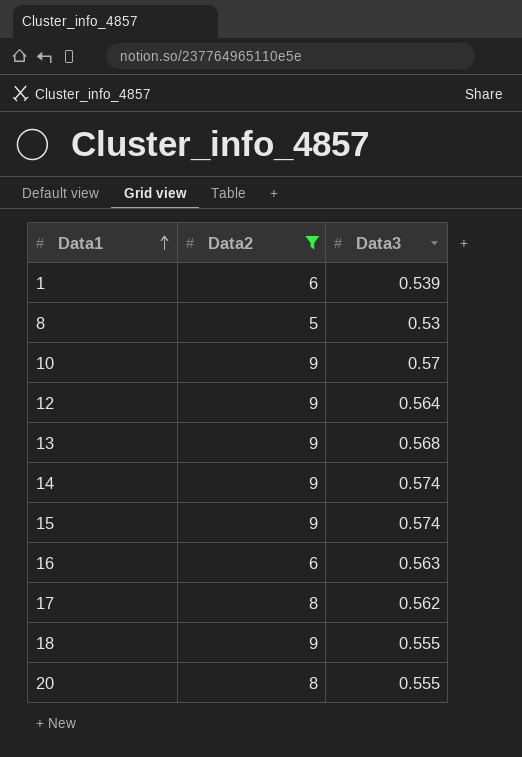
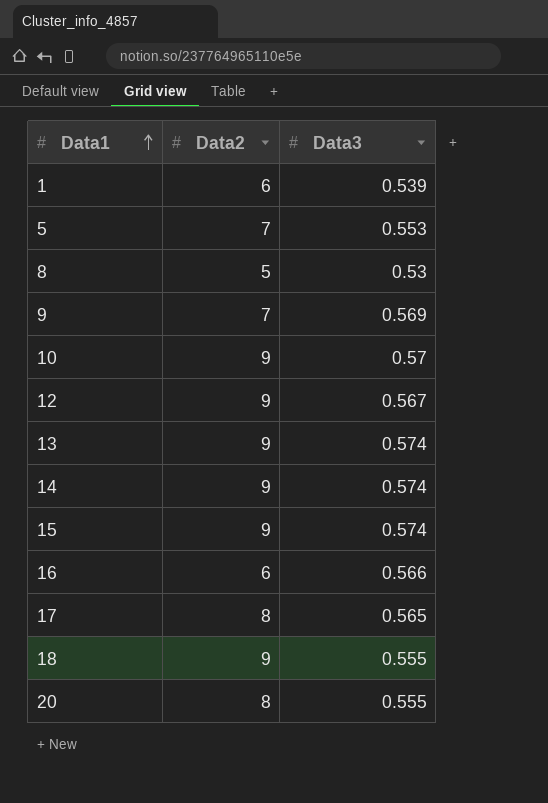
filter: Data2 != 7 -> none
12 | Data3: 0.564 -> 0.567
13 | Data3: 0.568 -> 0.574
16 | Data3: 0.563 -> 0.566
17 | Data3: 0.562 -> 0.565

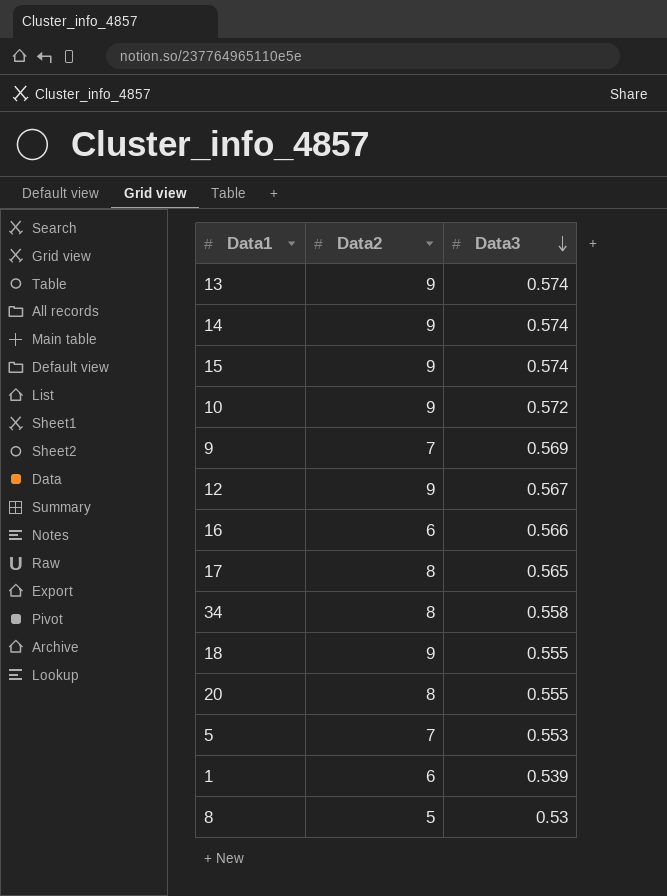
row order: Data1 ascending -> Data3 descending
10 | Data3: 0.57 -> 0.572
row 34: none -> 8 | 0.558

